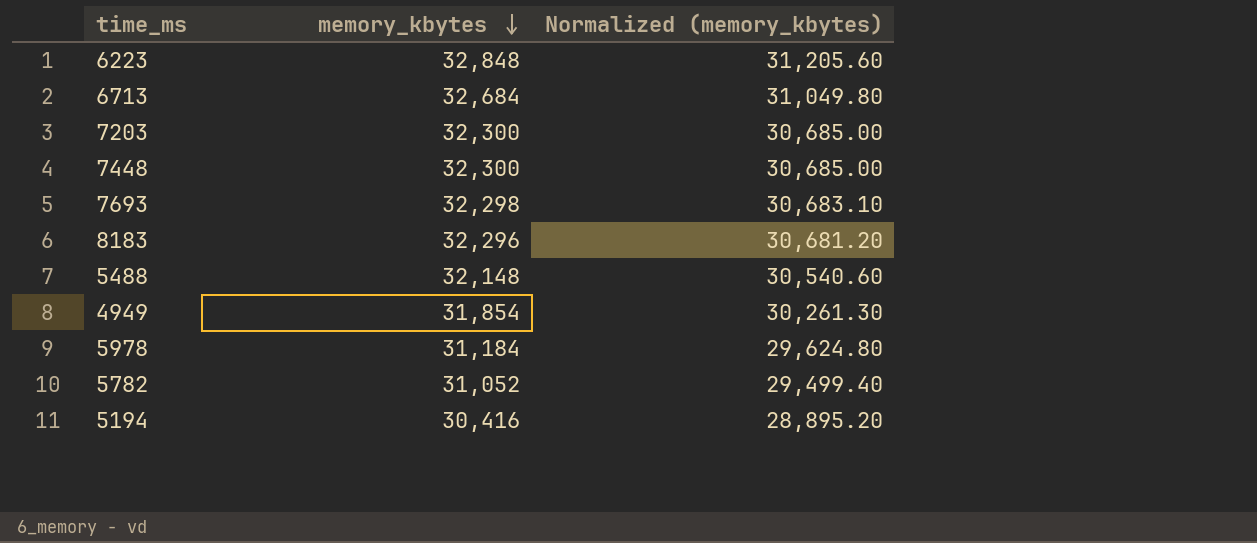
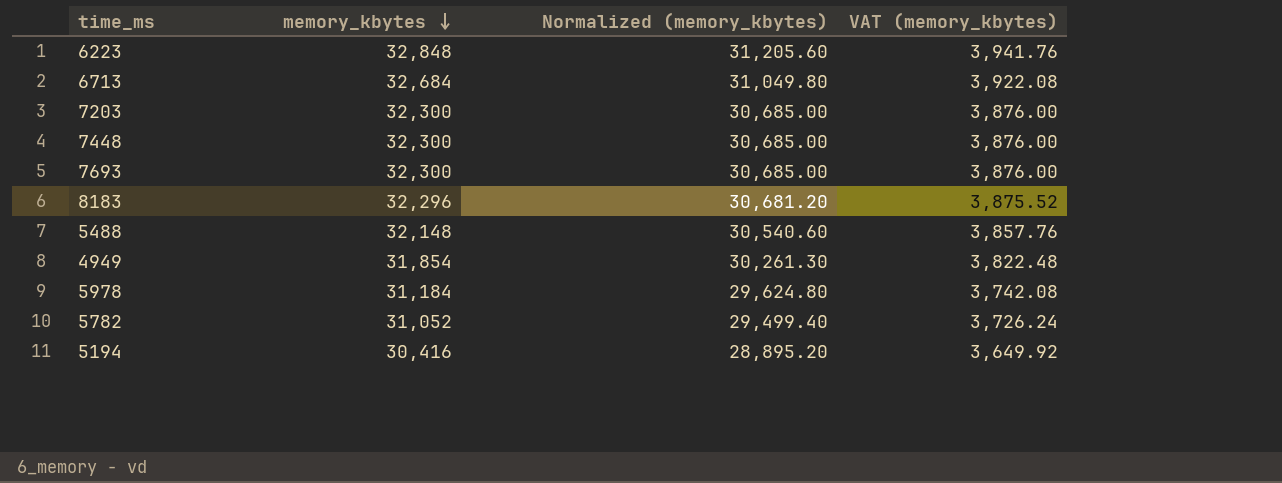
column VAT (memory_kbytes) | formula: none -> [memory_kbytes] * 0.12
7693 | memory_kbytes: 32,298 -> 32,300
7693 | Normalized (memory_kbytes): 30,683.10 -> 30,685.00

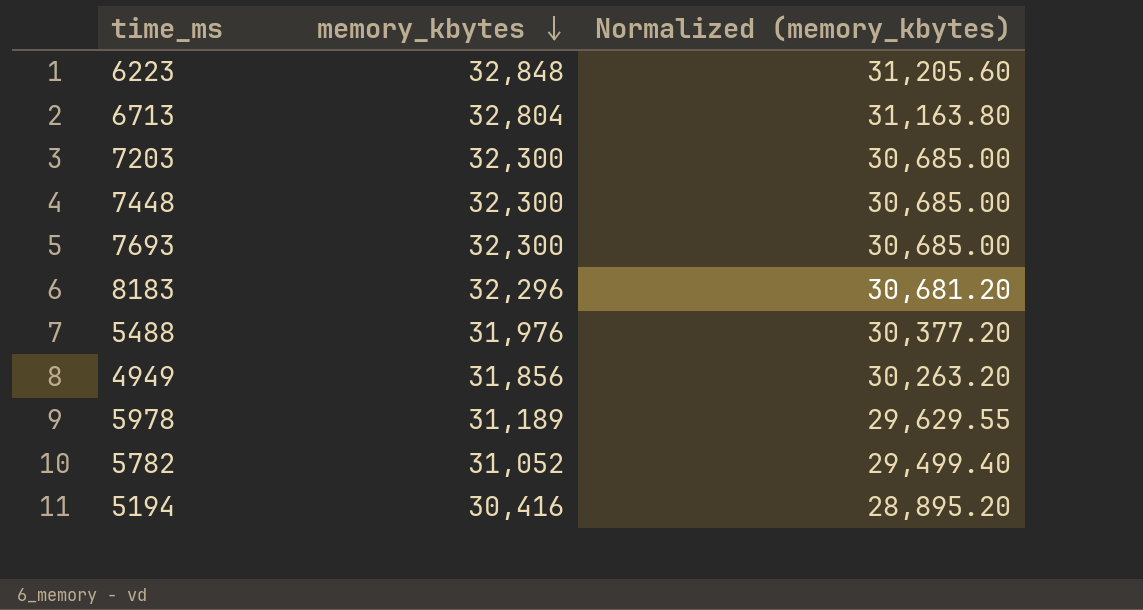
column VAT (memory_kbytes) | formula: [memory_kbytes] * 0.12 -> none
6713 | memory_kbytes: 32,684 -> 32,804
6713 | Normalized (memory_kbytes): 31,049.80 -> 31,163.80
5488 | memory_kbytes: 32,148 -> 31,976
5488 | Normalized (memory_kbytes): 30,540.60 -> 30,377.20
4949 | memory_kbytes: 31,854 -> 31,856
4949 | Normalized (memory_kbytes): 30,261.30 -> 30,263.20
5978 | memory_kbytes: 31,184 -> 31,189
5978 | Normalized (memory_kbytes): 29,624.80 -> 29,629.55

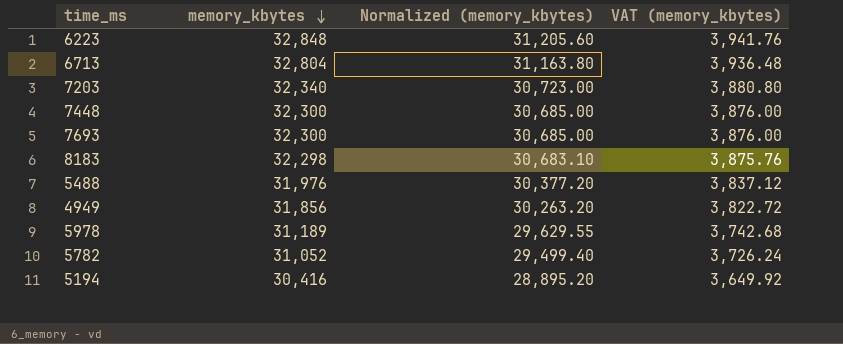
column VAT (memory_kbytes) | formula: none -> [memory_kbytes] * 0.12
7203 | memory_kbytes: 32,300 -> 32,340
7203 | Normalized (memory_kbytes): 30,685.00 -> 30,723.00
8183 | memory_kbytes: 32,296 -> 32,298
8183 | Normalized (memory_kbytes): 30,681.20 -> 30,683.10

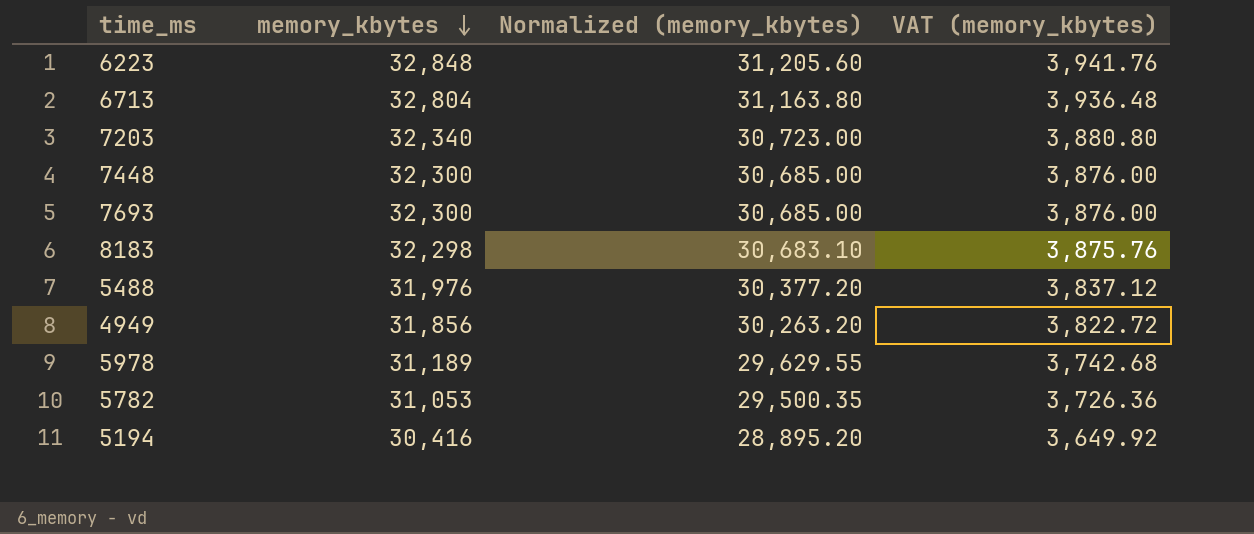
5782 | memory_kbytes: 31,052 -> 31,053
5782 | Normalized (memory_kbytes): 29,499.40 -> 29,500.35
5782 | VAT (memory_kbytes): 3,726.24 -> 3,726.36

